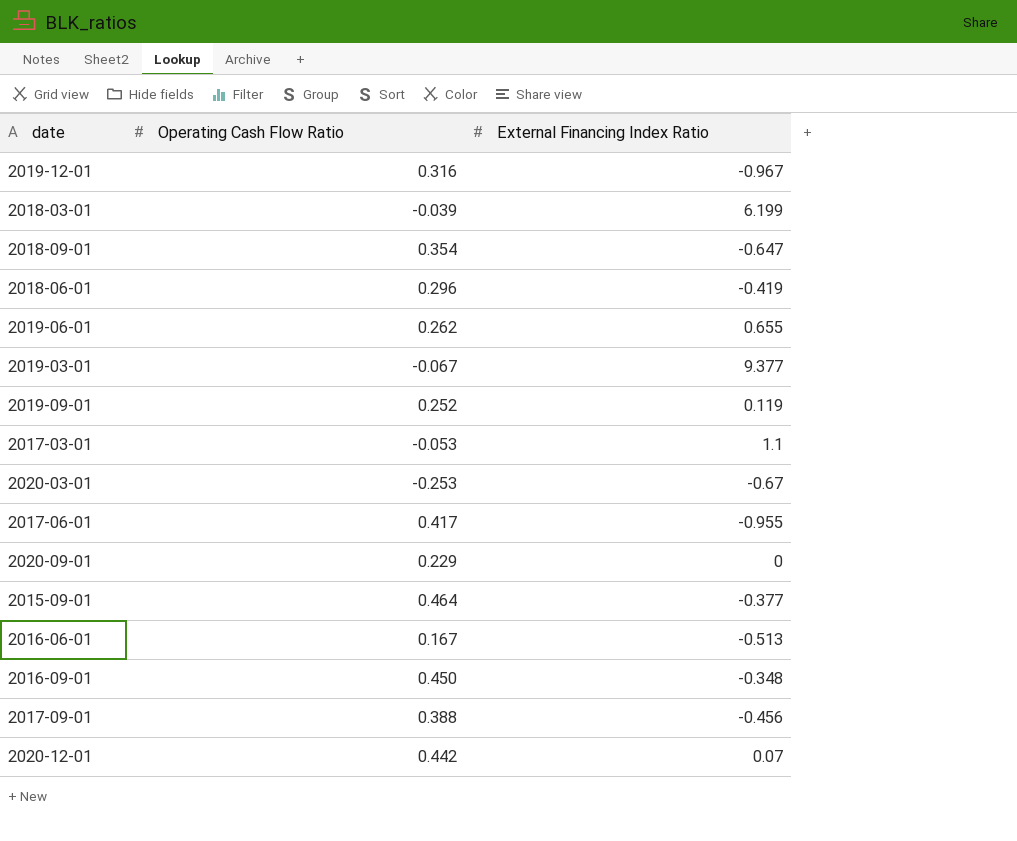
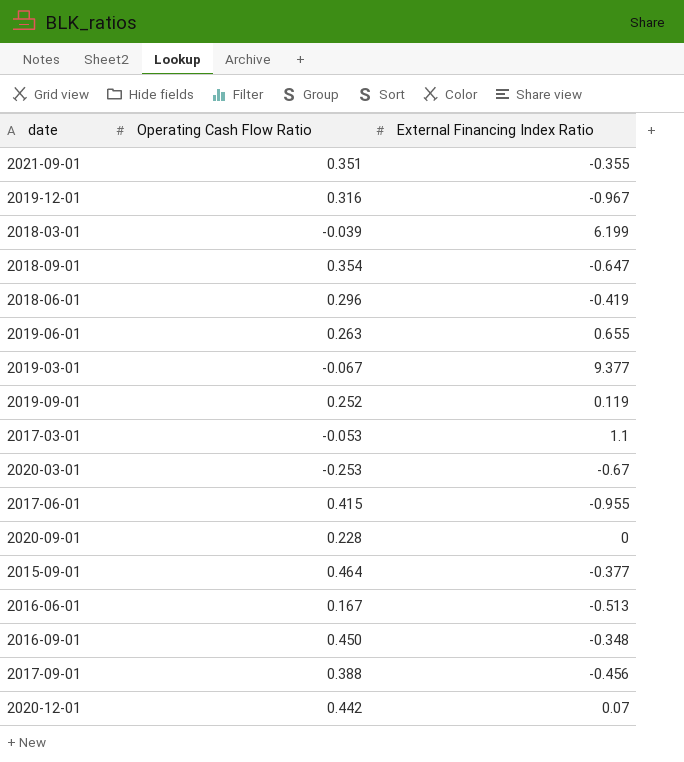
row 2021-09-01: none -> 0.351 | -0.355
2019-06-01 | Operating Cash Flow Ratio: 0.262 -> 0.263
2017-06-01 | Operating Cash Flow Ratio: 0.417 -> 0.415
2020-09-01 | Operating Cash Flow Ratio: 0.229 -> 0.228

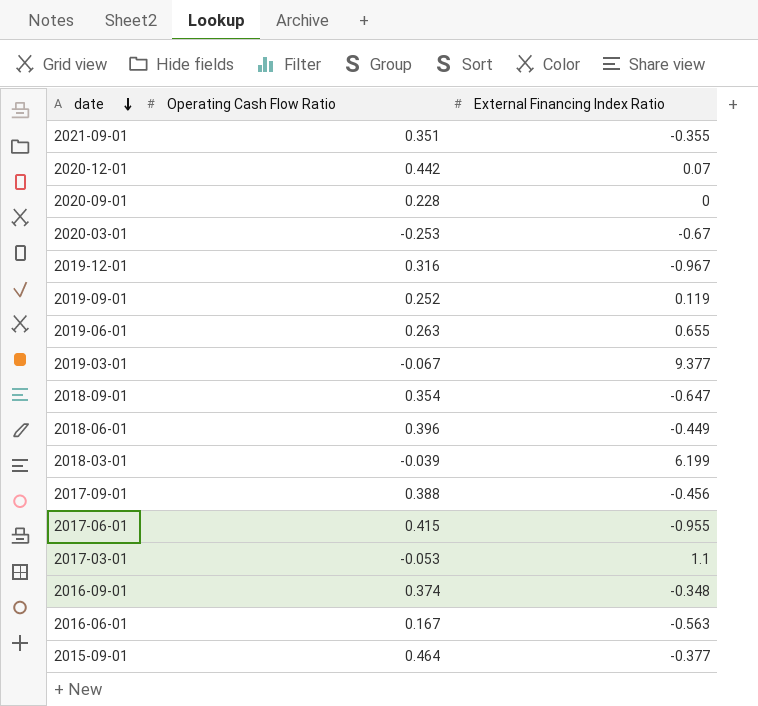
row order: none -> date descending
2018-06-01 | Operating Cash Flow Ratio: 0.296 -> 0.396
2018-06-01 | External Financing Index Ratio: -0.419 -> -0.449
2016-09-01 | Operating Cash Flow Ratio: 0.450 -> 0.374
2016-06-01 | External Financing Index Ratio: -0.513 -> -0.563

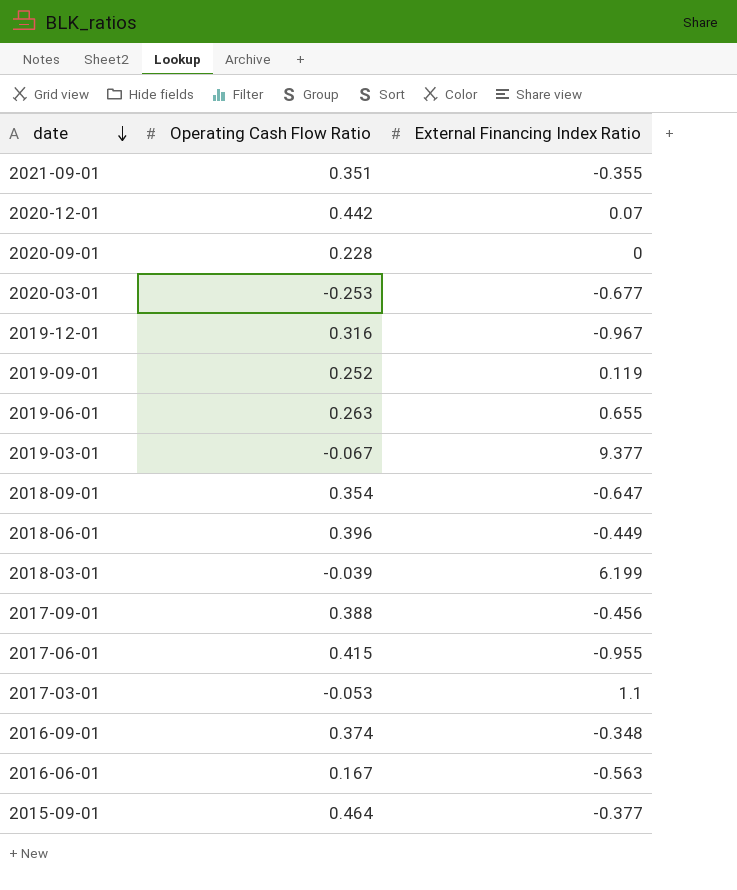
2020-03-01 | External Financing Index Ratio: -0.67 -> -0.677

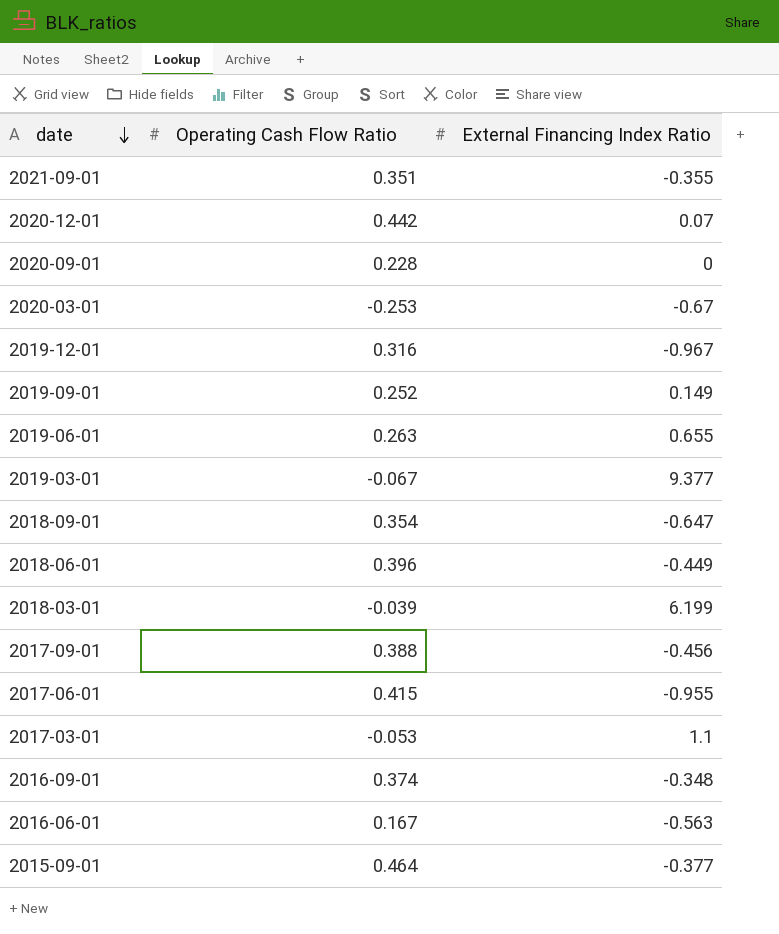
2020-03-01 | External Financing Index Ratio: -0.677 -> -0.67
2019-09-01 | External Financing Index Ratio: 0.119 -> 0.149

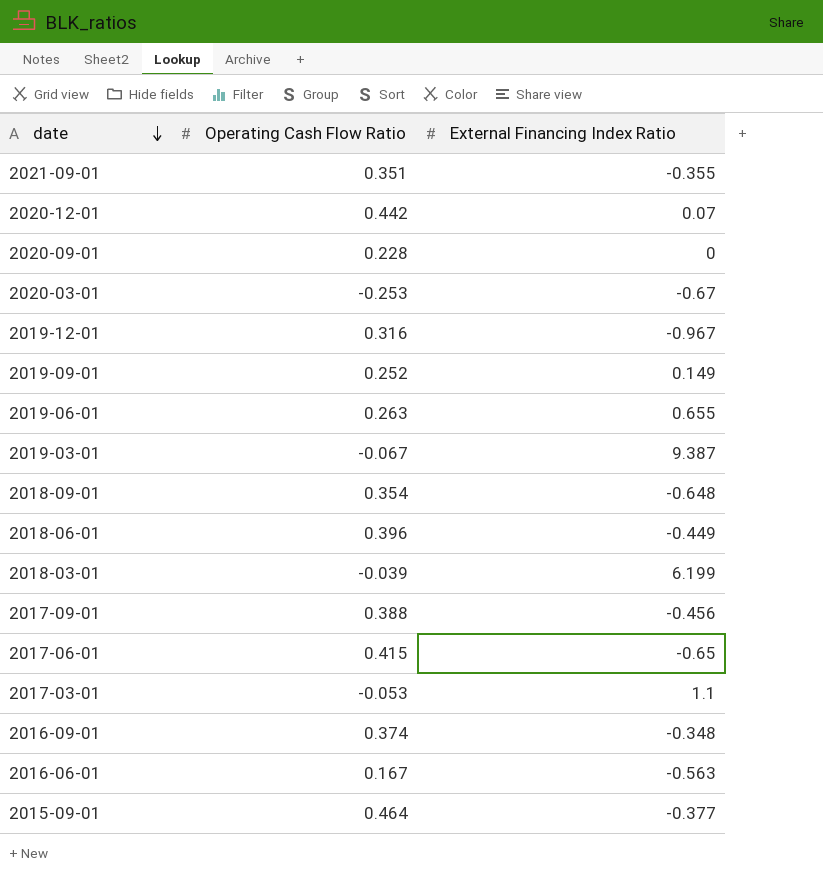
2019-03-01 | External Financing Index Ratio: 9.377 -> 9.387
2018-09-01 | External Financing Index Ratio: -0.647 -> -0.648
2017-06-01 | External Financing Index Ratio: -0.955 -> -0.65

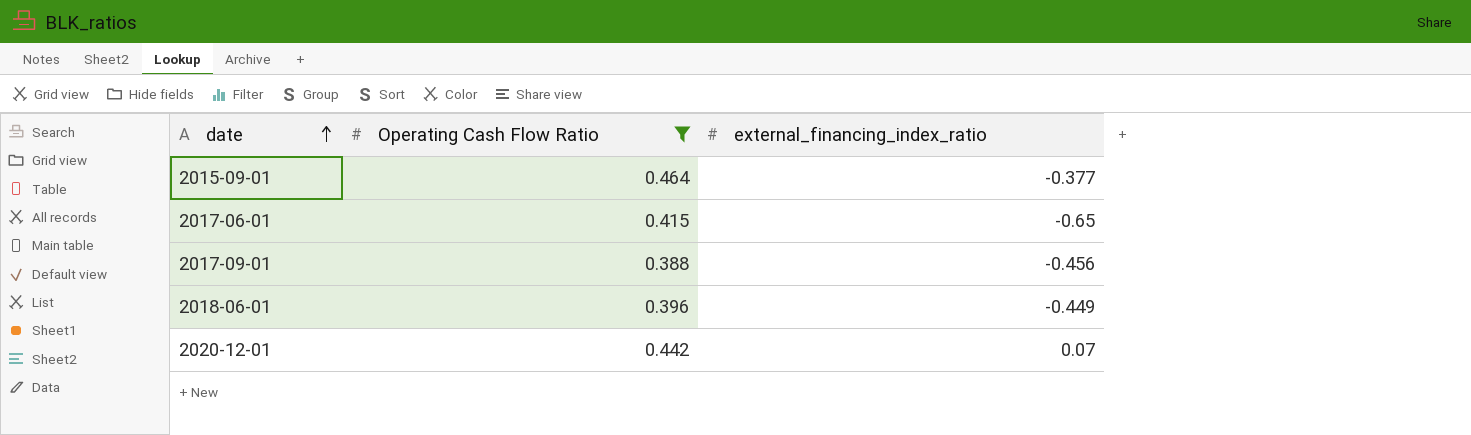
filter: none -> Operating Cash Flow Ratio >= 0.388
row order: date descending -> date ascending
column name: External Financing Index Ratio -> external_financing_index_ratio

